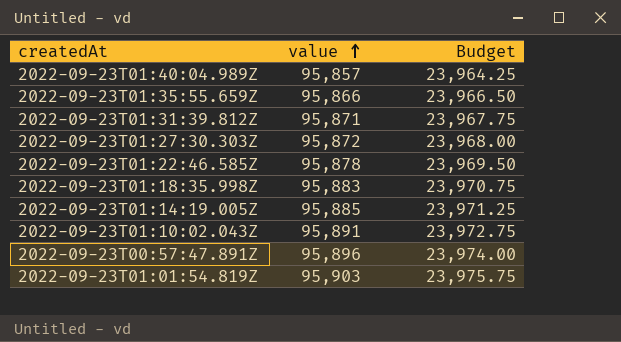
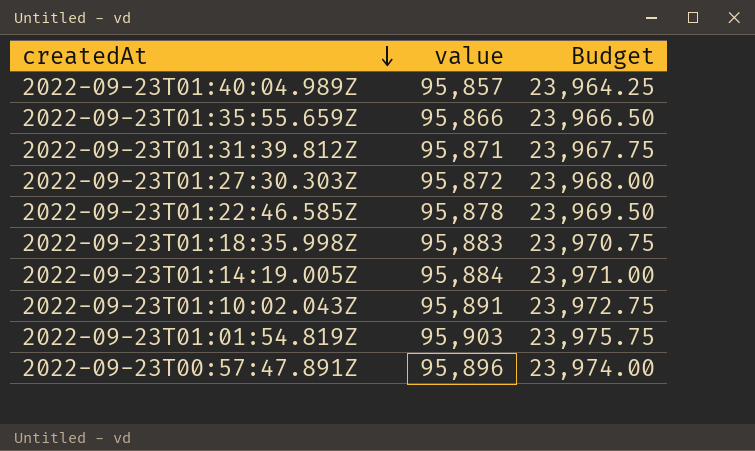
row order: value ascending -> createdAt descending
2022-09-23T01:14:19.005Z | value: 95,885 -> 95,884
2022-09-23T01:14:19.005Z | Budget: 23,971.25 -> 23,971.00

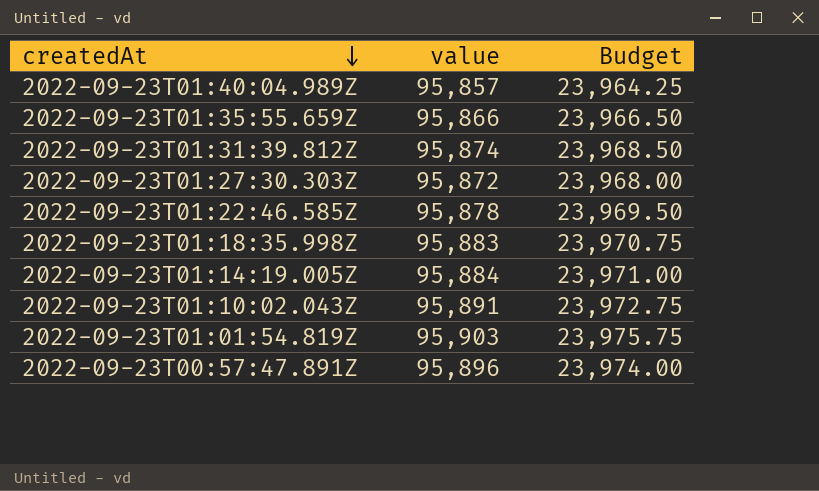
2022-09-23T01:31:39.812Z | value: 95,871 -> 95,874
2022-09-23T01:31:39.812Z | Budget: 23,967.75 -> 23,968.50

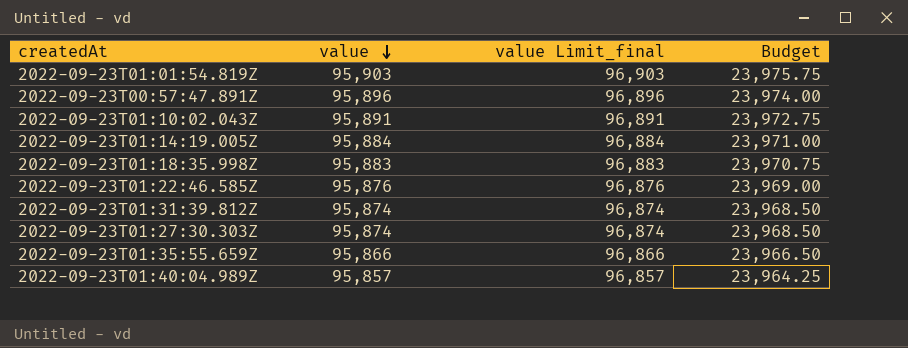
row order: createdAt descending -> value descending
column value Limit_final | formula: none -> [value] + 1000
2022-09-23T01:22:46.585Z | value: 95,878 -> 95,876
2022-09-23T01:22:46.585Z | Budget: 23,969.50 -> 23,969.00
2022-09-23T01:27:30.303Z | value: 95,872 -> 95,874
2022-09-23T01:27:30.303Z | Budget: 23,968.00 -> 23,968.50

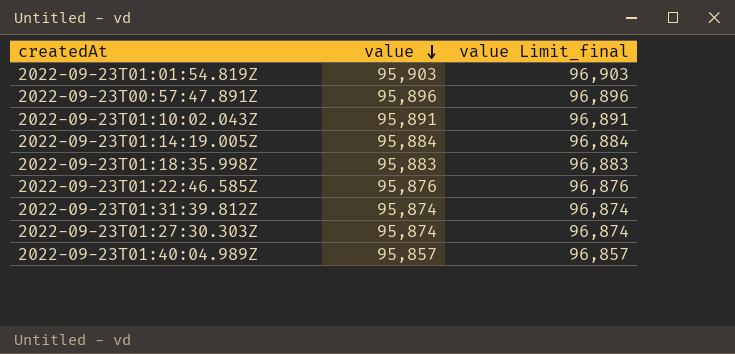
column Budget | formula: [value] * 0.25 -> none
row 2022-09-23T01:35:55.659Z: 95,866 | 96,866 | 23,966.50 -> none

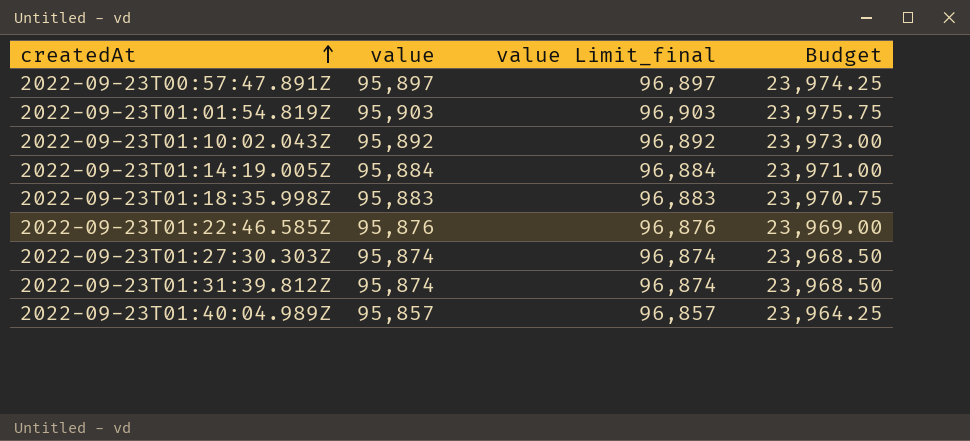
row order: value descending -> createdAt ascending
column Budget | formula: none -> [value] * 0.25
2022-09-23T00:57:47.891Z | value: 95,896 -> 95,897
2022-09-23T00:57:47.891Z | value Limit_final: 96,896 -> 96,897
2022-09-23T01:10:02.043Z | value: 95,891 -> 95,892
2022-09-23T01:10:02.043Z | value Limit_final: 96,891 -> 96,892

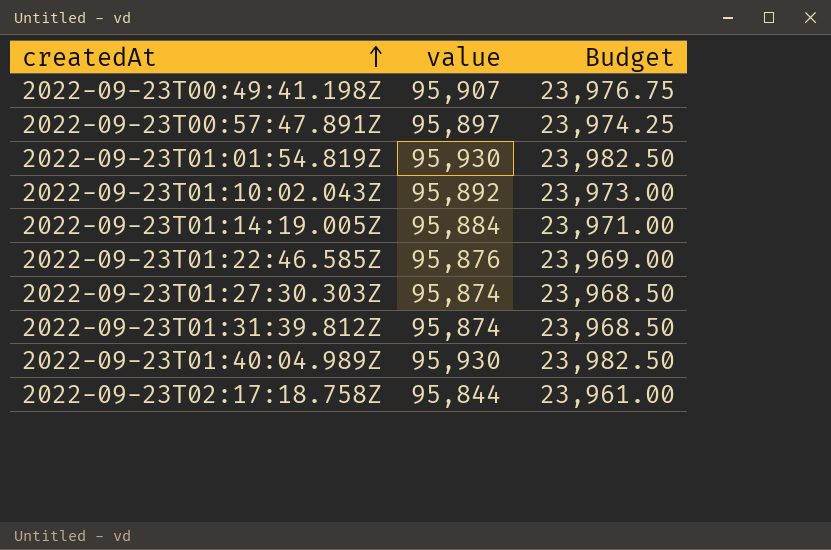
column value Limit_final | formula: [value] + 1000 -> none
row 2022-09-23T01:18:35.998Z: 95,883 | 96,883 | 23,970.75 -> none
row 2022-09-23T00:49:41.198Z: none -> 95,907 | 23,976.75
2022-09-23T01:01:54.819Z | value: 95,903 -> 95,930
2022-09-23T01:01:54.819Z | Budget: 23,975.75 -> 23,982.50
2022-09-23T01:40:04.989Z | value: 95,857 -> 95,930
2022-09-23T01:40:04.989Z | Budget: 23,964.25 -> 23,982.50
row 2022-09-23T02:17:18.758Z: none -> 95,844 | 23,961.00

